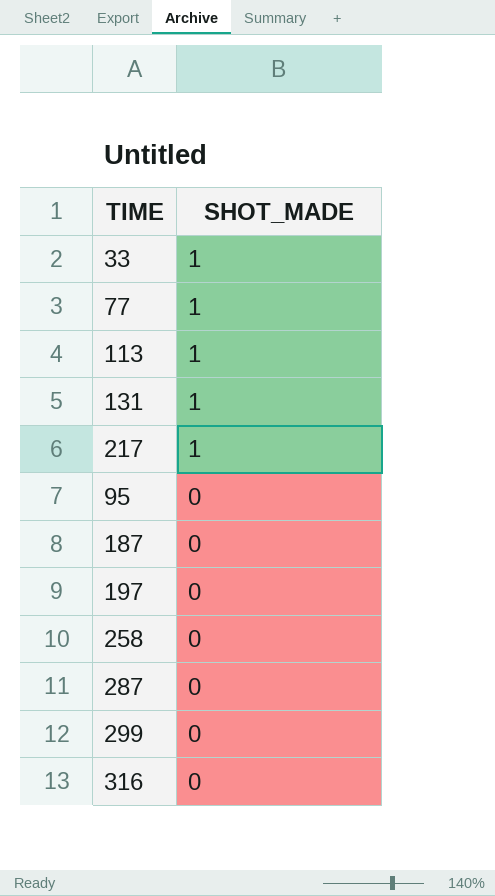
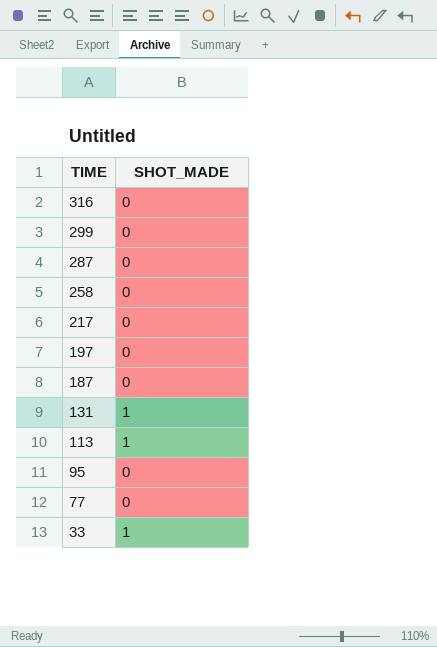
row order: SHOT_MADE descending -> TIME descending
217 | SHOT_MADE: 1 -> 0
77 | SHOT_MADE: 1 -> 0

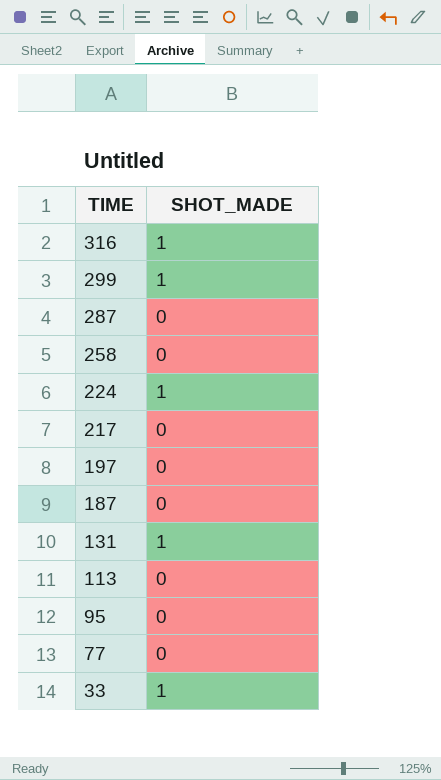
316 | SHOT_MADE: 0 -> 1
299 | SHOT_MADE: 0 -> 1
row 224: none -> 1
113 | SHOT_MADE: 1 -> 0

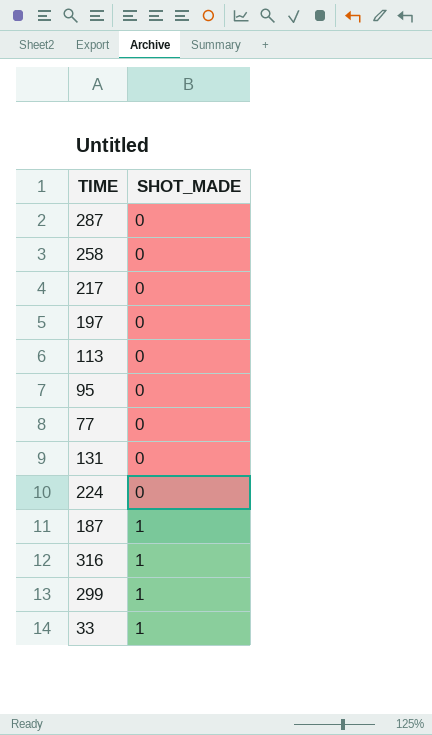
row order: TIME descending -> SHOT_MADE ascending
131 | SHOT_MADE: 1 -> 0
224 | SHOT_MADE: 1 -> 0
187 | SHOT_MADE: 0 -> 1

